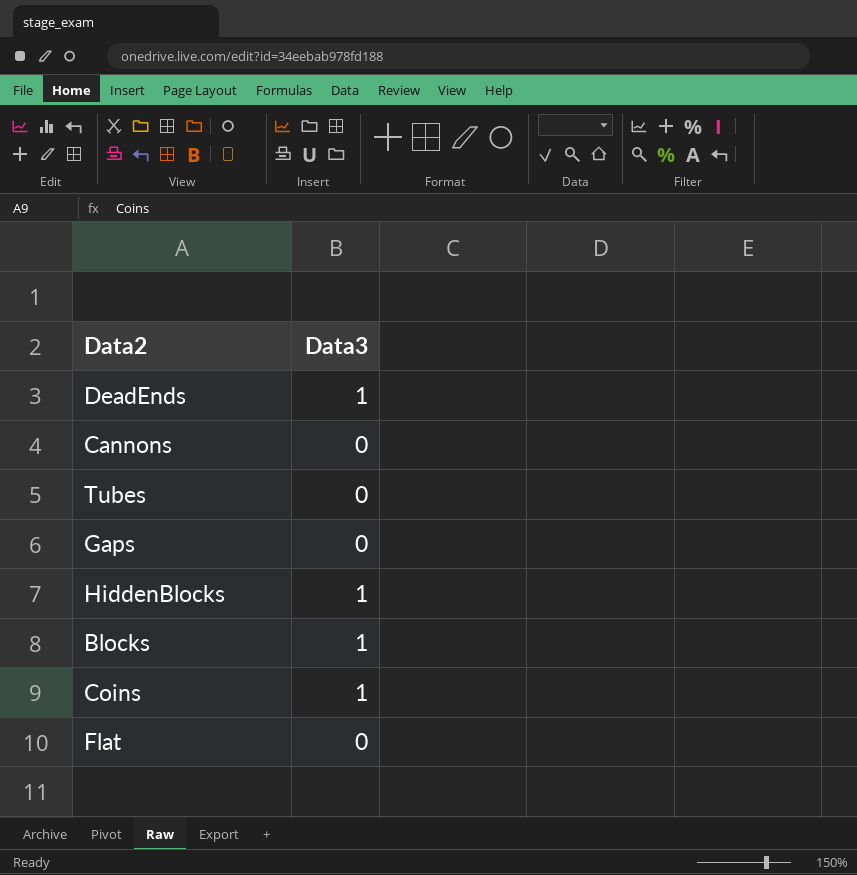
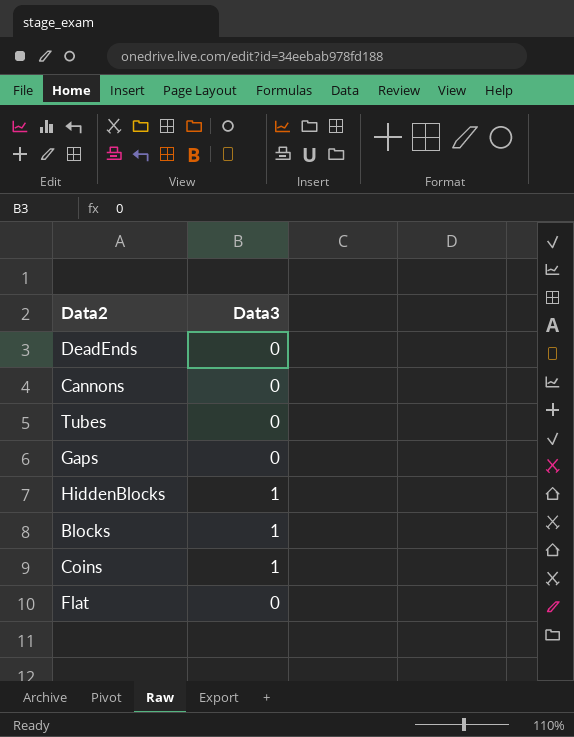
DeadEnds | Data3: 1 -> 0

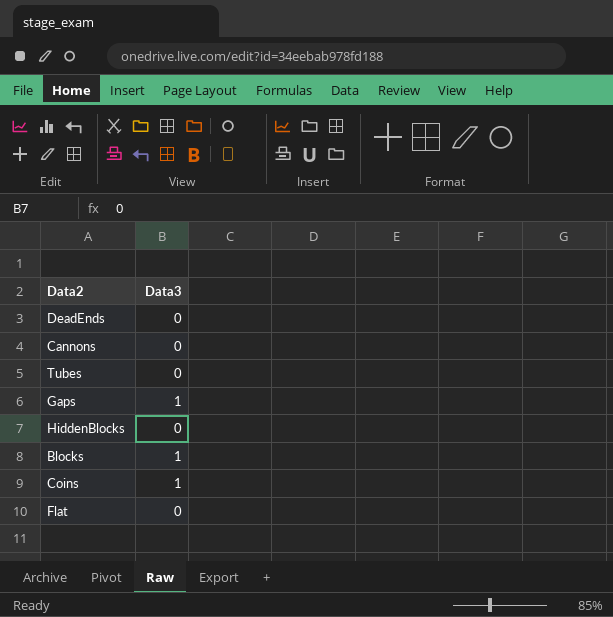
Gaps | Data3: 0 -> 1
HiddenBlocks | Data3: 1 -> 0

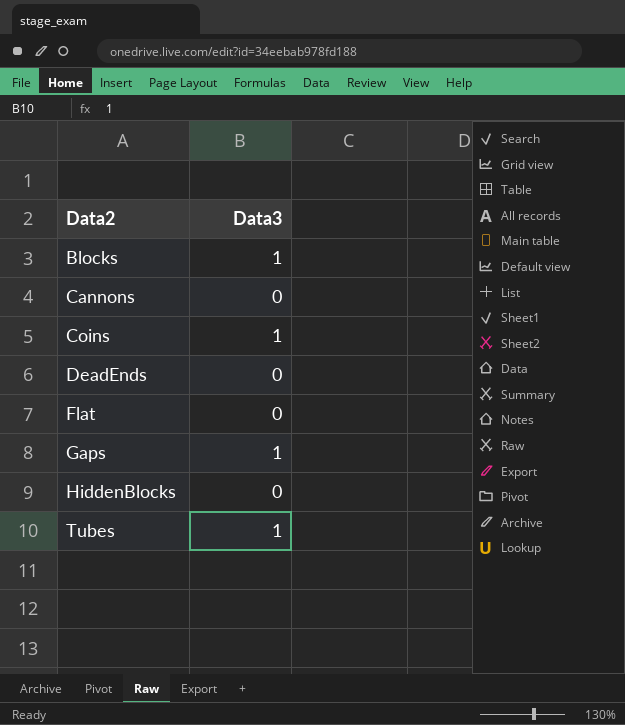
row order: none -> Data2 ascending
Tubes | Data3: 0 -> 1

